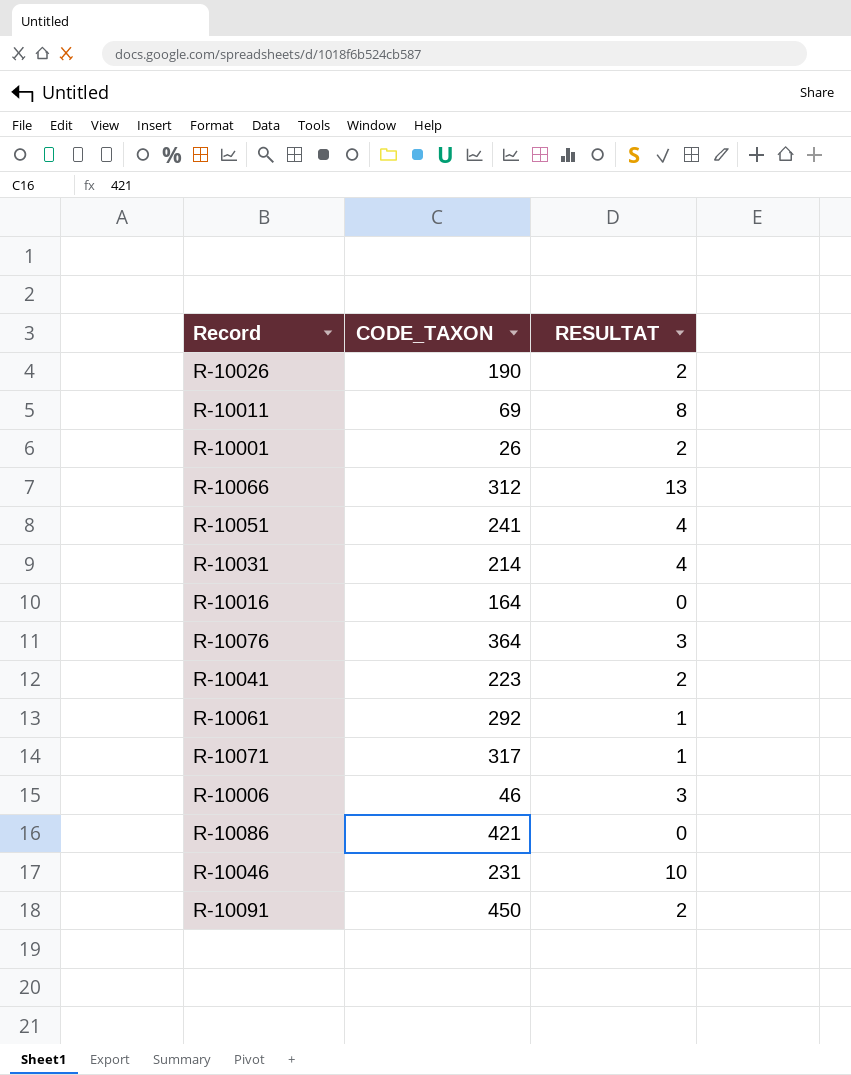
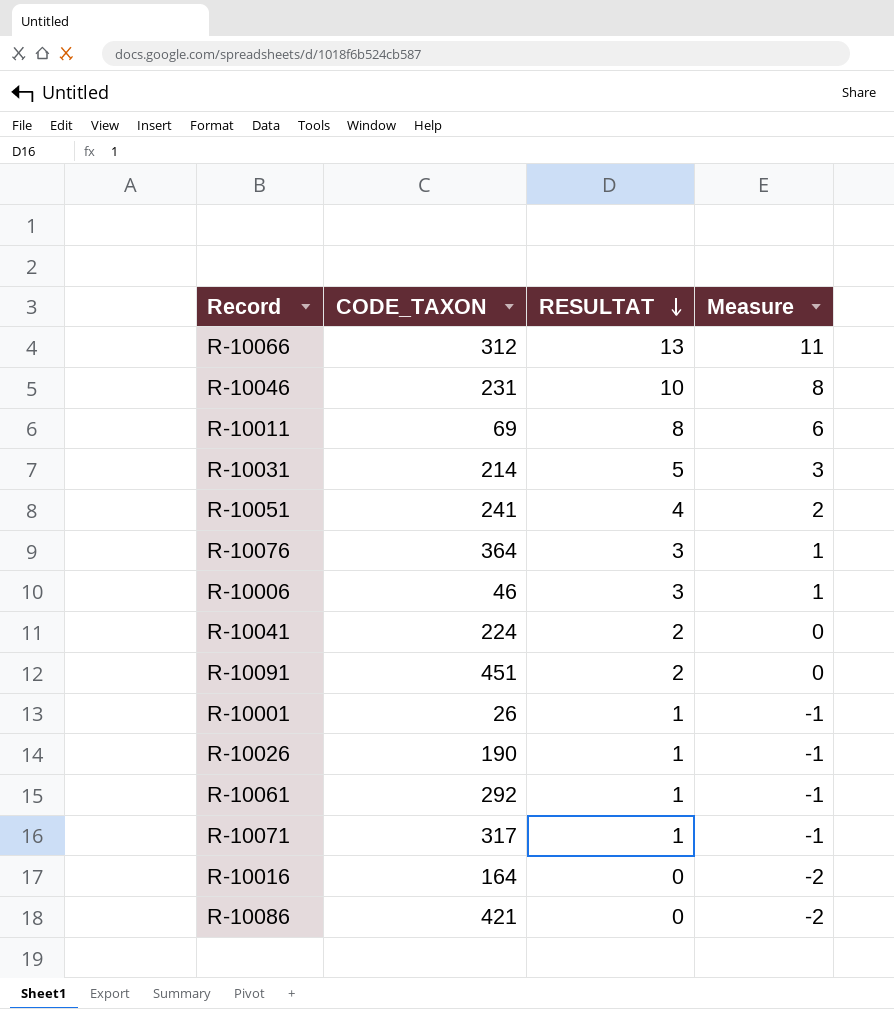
row order: none -> RESULTAT descending
column Measure | formula: none -> [RESULTAT] - 2
R-10031 | RESULTAT: 4 -> 5
R-10041 | CODE_TAXON: 223 -> 224
R-10091 | CODE_TAXON: 450 -> 451
R-10001 | RESULTAT: 2 -> 1
R-10026 | RESULTAT: 2 -> 1

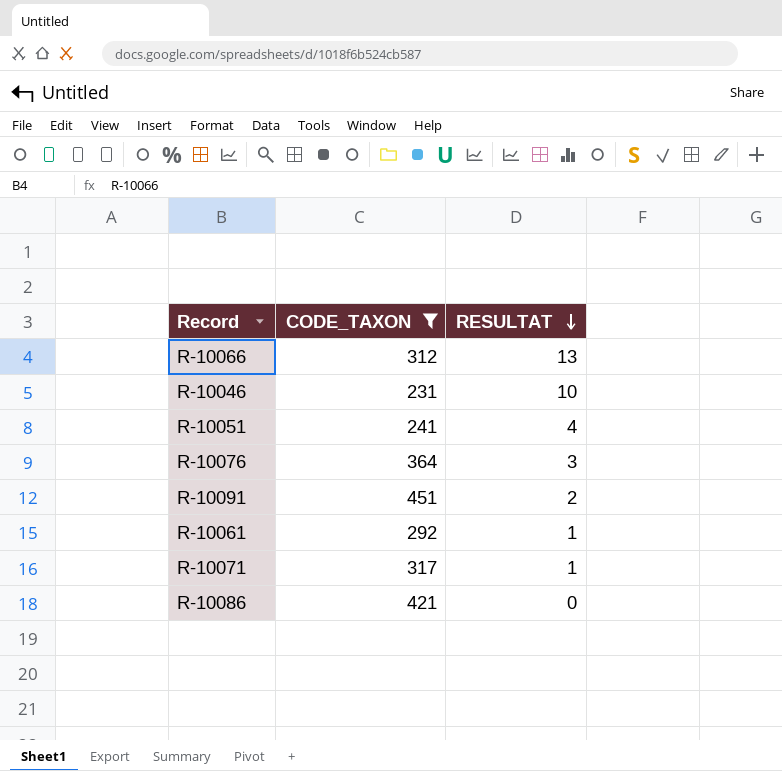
filter: none -> CODE_TAXON >= 231
column Measure | formula: [RESULTAT] - 2 -> none

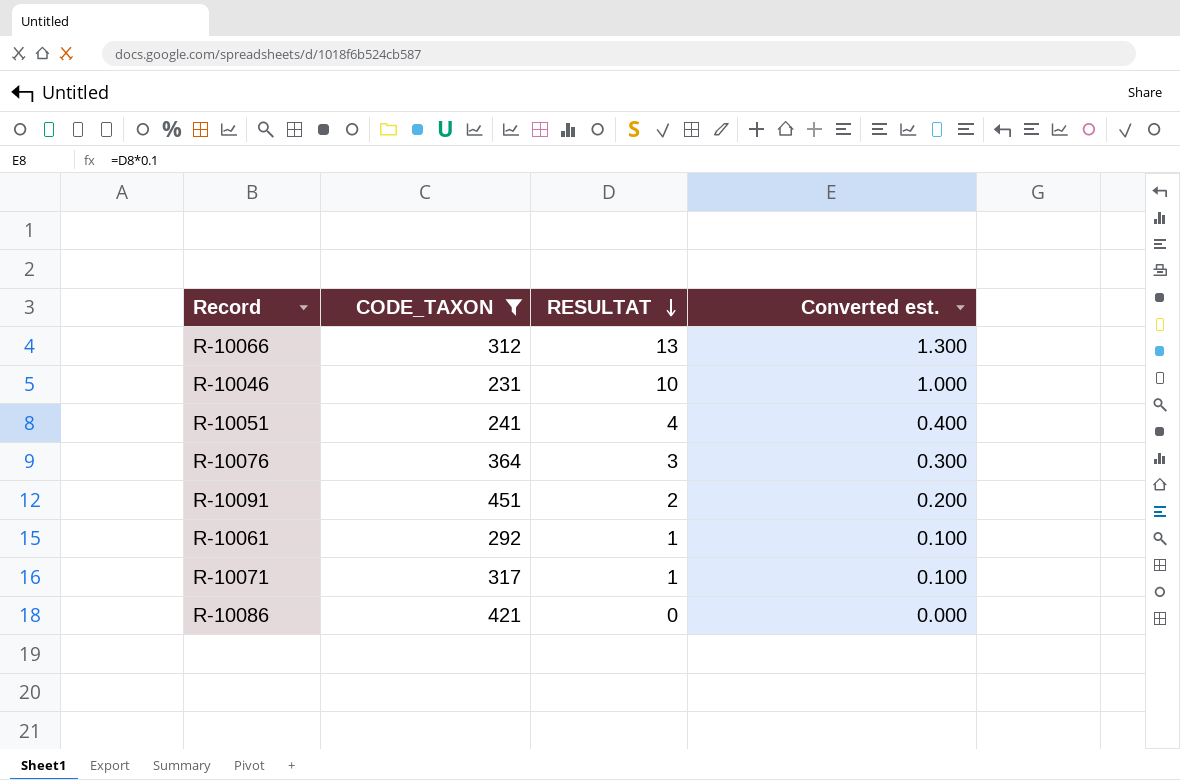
column Converted est. | formula: none -> [RESULTAT] * 0.1

